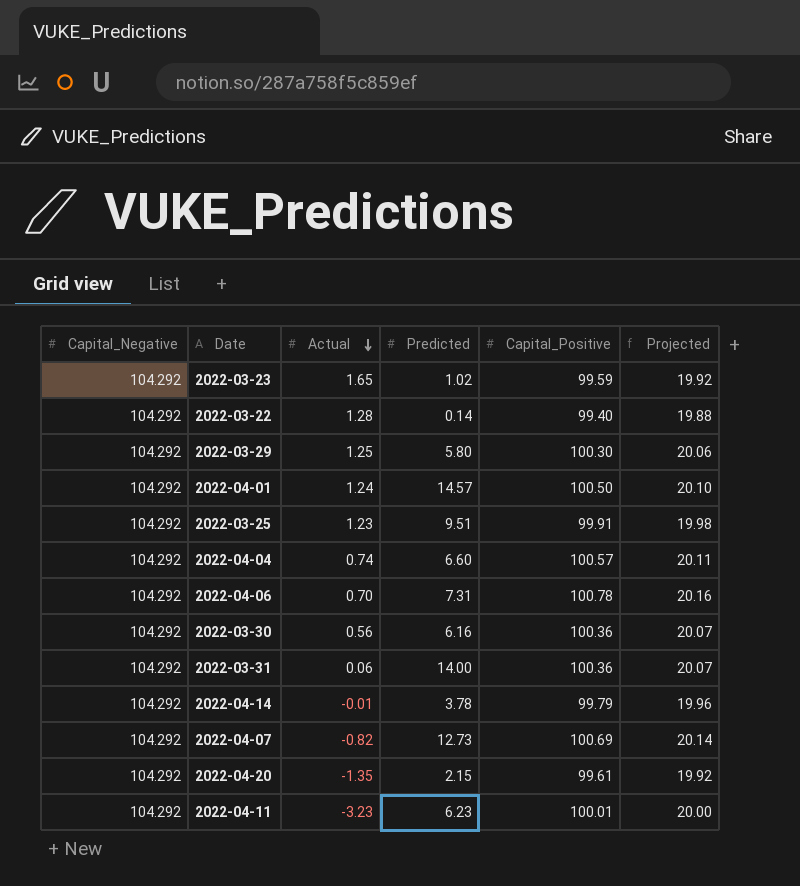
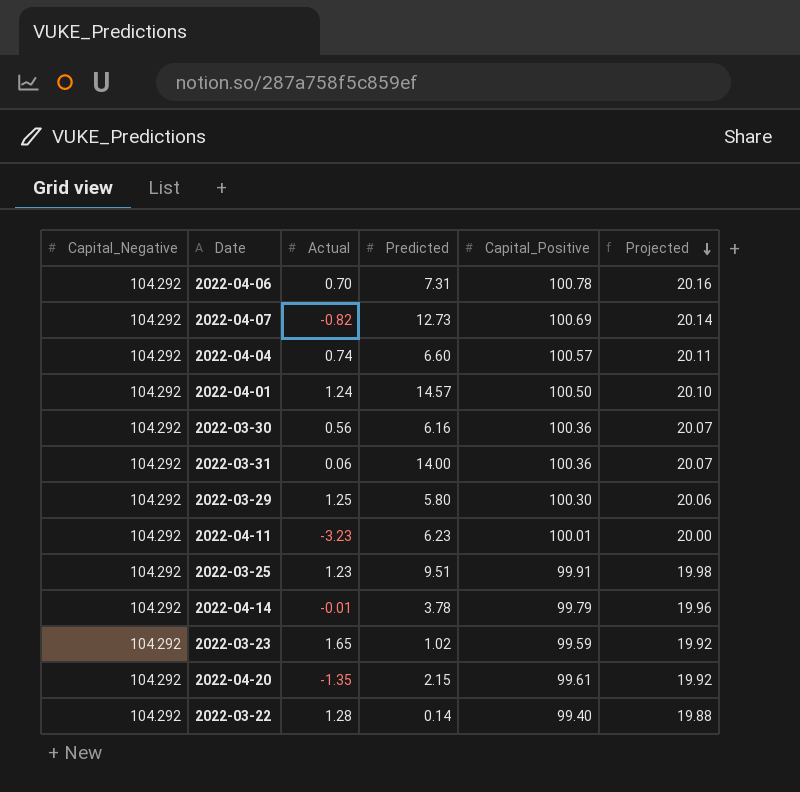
row order: Actual descending -> Projected descending

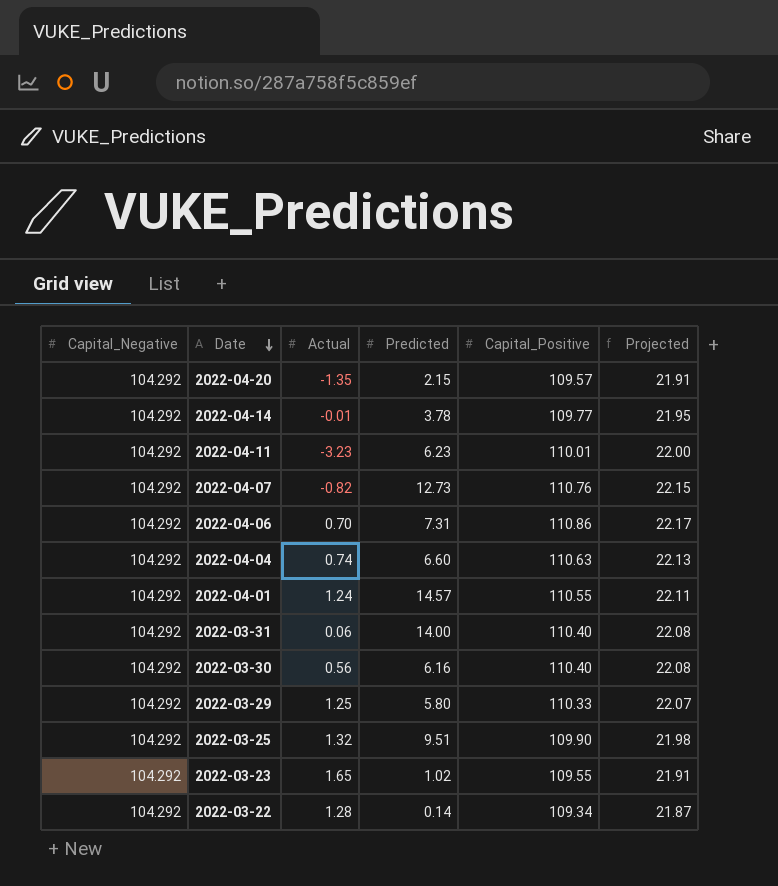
row order: Projected descending -> Date descending
2022-04-20 | Capital_Positive: 99.61 -> 109.57
2022-04-20 | Projected: 19.92 -> 21.91
2022-04-14 | Capital_Positive: 99.79 -> 109.77
2022-04-14 | Projected: 19.96 -> 21.95
2022-04-11 | Capital_Positive: 100.01 -> 110.01
2022-04-11 | Projected: 20.00 -> 22.00
2022-04-07 | Capital_Positive: 100.69 -> 110.76
2022-04-07 | Projected: 20.14 -> 22.15
2022-04-06 | Capital_Positive: 100.78 -> 110.86
2022-04-06 | Projected: 20.16 -> 22.17
2022-04-04 | Capital_Positive: 100.57 -> 110.63
2022-04-04 | Projected: 20.11 -> 22.13
2022-04-01 | Capital_Positive: 100.50 -> 110.55
2022-04-01 | Projected: 20.10 -> 22.11
2022-03-31 | Capital_Positive: 100.36 -> 110.40
2022-03-31 | Projected: 20.07 -> 22.08
2022-03-30 | Capital_Positive: 100.36 -> 110.40
2022-03-30 | Projected: 20.07 -> 22.08
2022-03-29 | Capital_Positive: 100.30 -> 110.33
2022-03-29 | Projected: 20.06 -> 22.07
2022-03-25 | Actual: 1.23 -> 1.32
2022-03-25 | Capital_Positive: 99.91 -> 109.90
2022-03-25 | Projected: 19.98 -> 21.98
2022-03-23 | Capital_Positive: 99.59 -> 109.55
2022-03-23 | Projected: 19.92 -> 21.91
2022-03-22 | Capital_Positive: 99.40 -> 109.34
2022-03-22 | Projected: 19.88 -> 21.87

